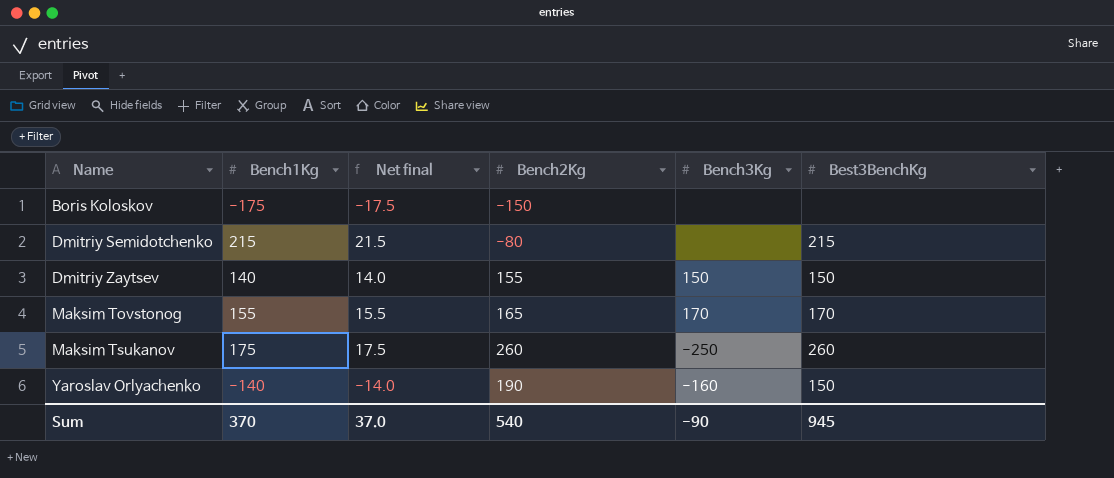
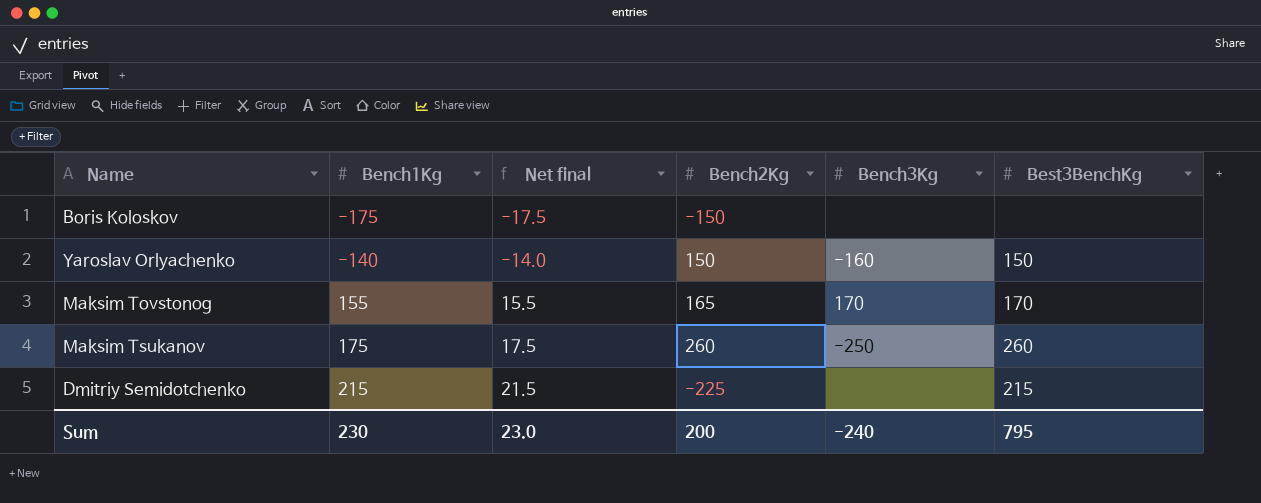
row order: Name ascending -> Bench1Kg ascending
row Dmitriy Zaytsev: 140 | 14.0 | 155 | 150 | 150 -> none
Yaroslav Orlyachenko | Bench2Kg: 190 -> 150
Dmitriy Semidotchenko | Bench2Kg: -80 -> -225
Sum | Bench1Kg: 370 -> 230
Sum | Net final: 37.0 -> 23.0
Sum | Bench2Kg: 540 -> 200
Sum | Bench3Kg: -90 -> -240
Sum | Best3BenchKg: 945 -> 795

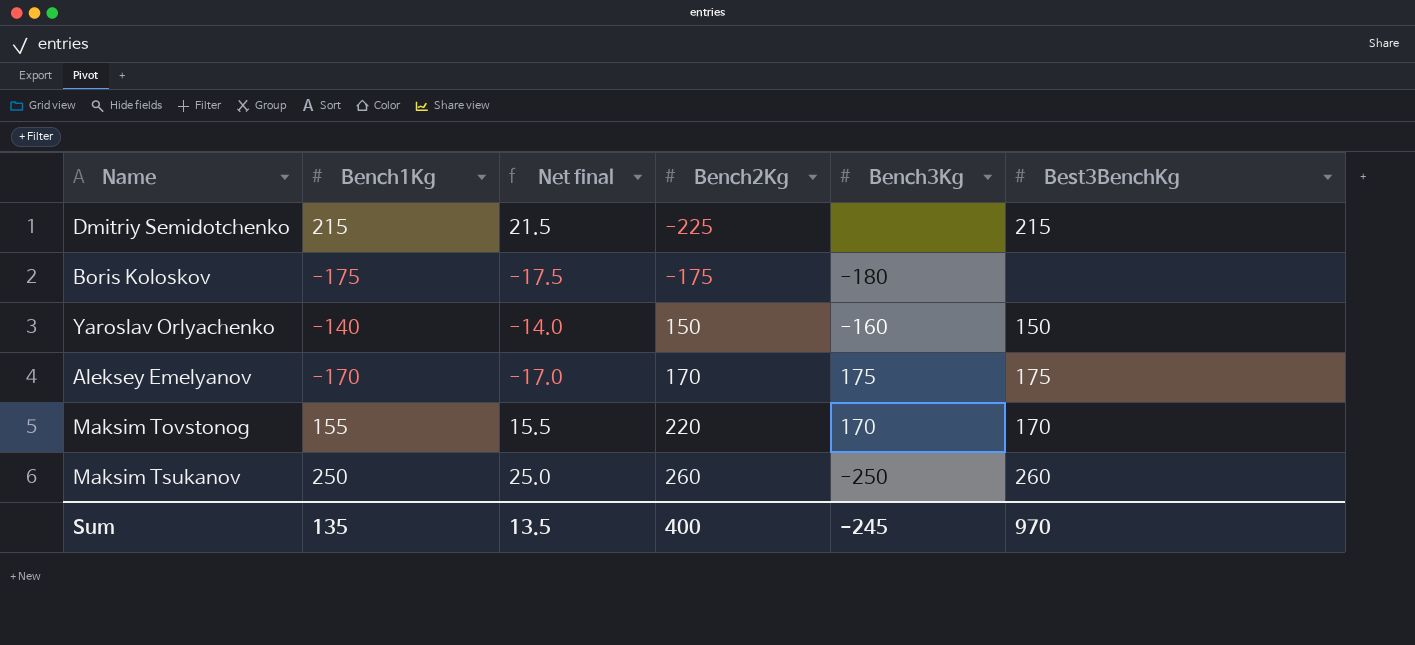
row order: Bench1Kg ascending -> Bench2Kg ascending
Boris Koloskov | Bench2Kg: -150 -> -175
Boris Koloskov | Bench3Kg: none -> -180
row Aleksey Emelyanov: none -> -170 | -17.0 | 170 | 175 | 175
Maksim Tovstonog | Bench2Kg: 165 -> 220
Maksim Tsukanov | Bench1Kg: 175 -> 250
Maksim Tsukanov | Net final: 17.5 -> 25.0
Sum | Bench1Kg: 230 -> 135
Sum | Net final: 23.0 -> 13.5
Sum | Bench2Kg: 200 -> 400
Sum | Bench3Kg: -240 -> -245
Sum | Best3BenchKg: 795 -> 970

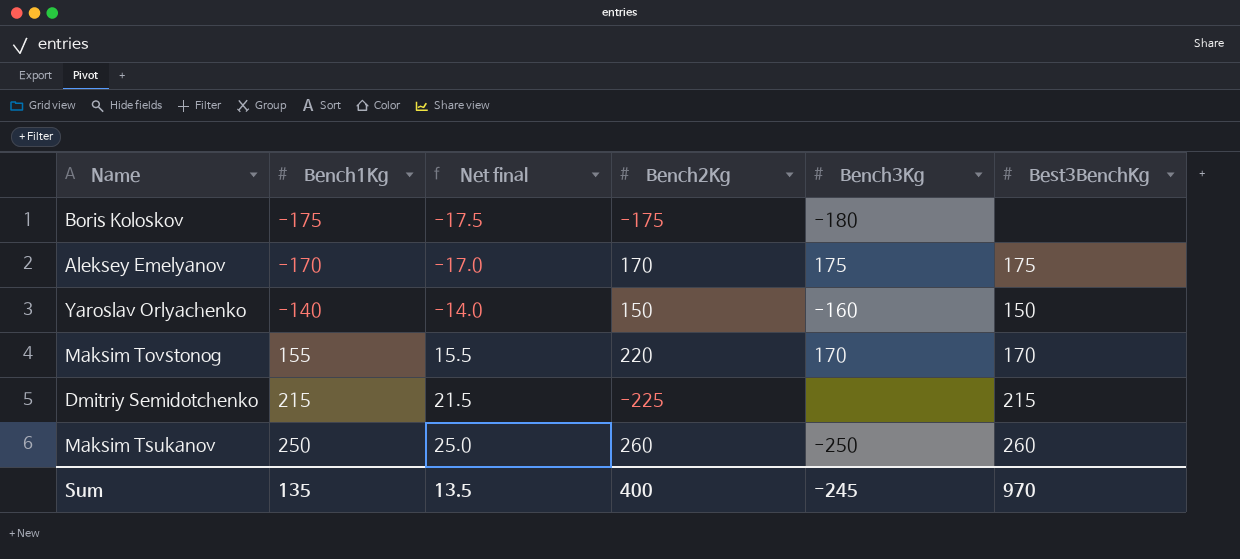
row order: Bench2Kg ascending -> Bench1Kg ascending

